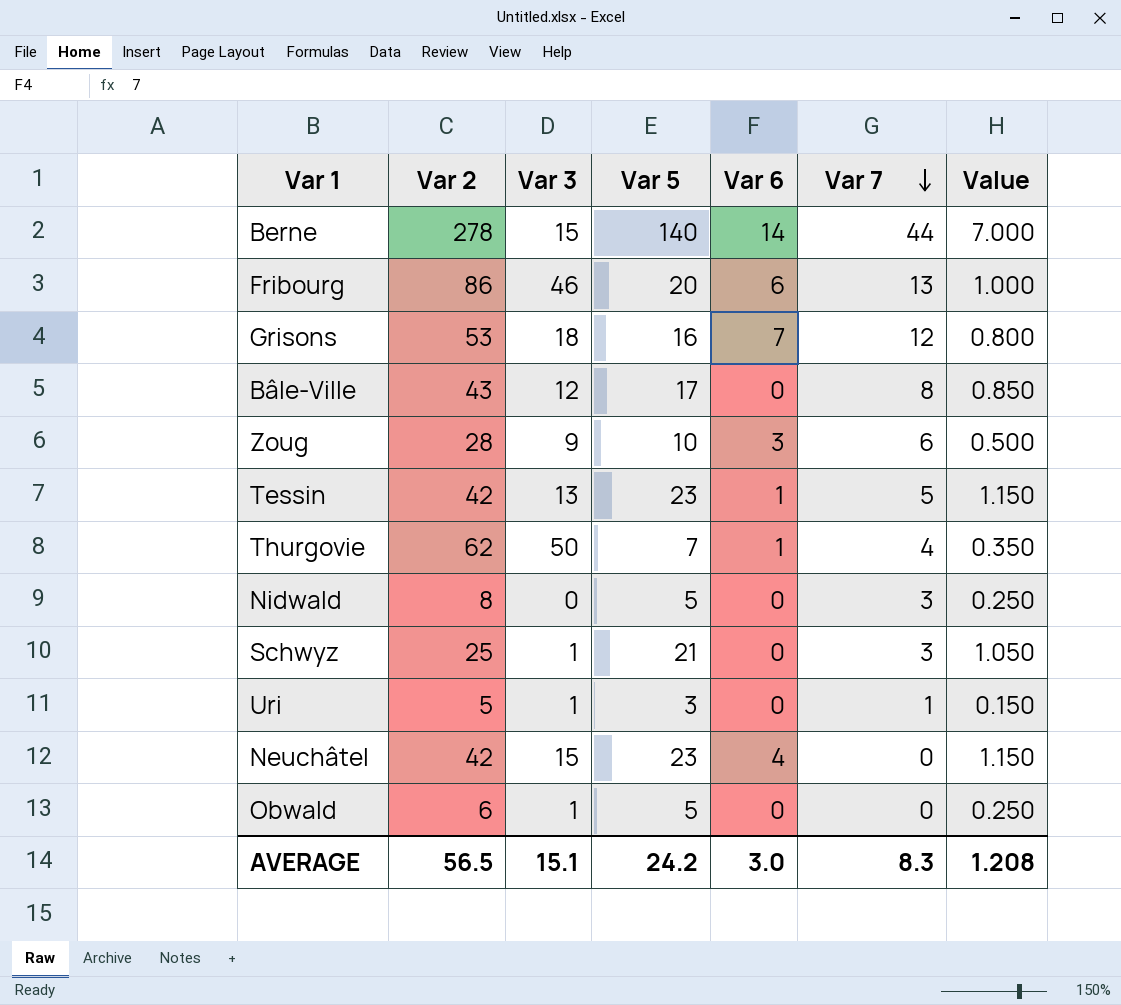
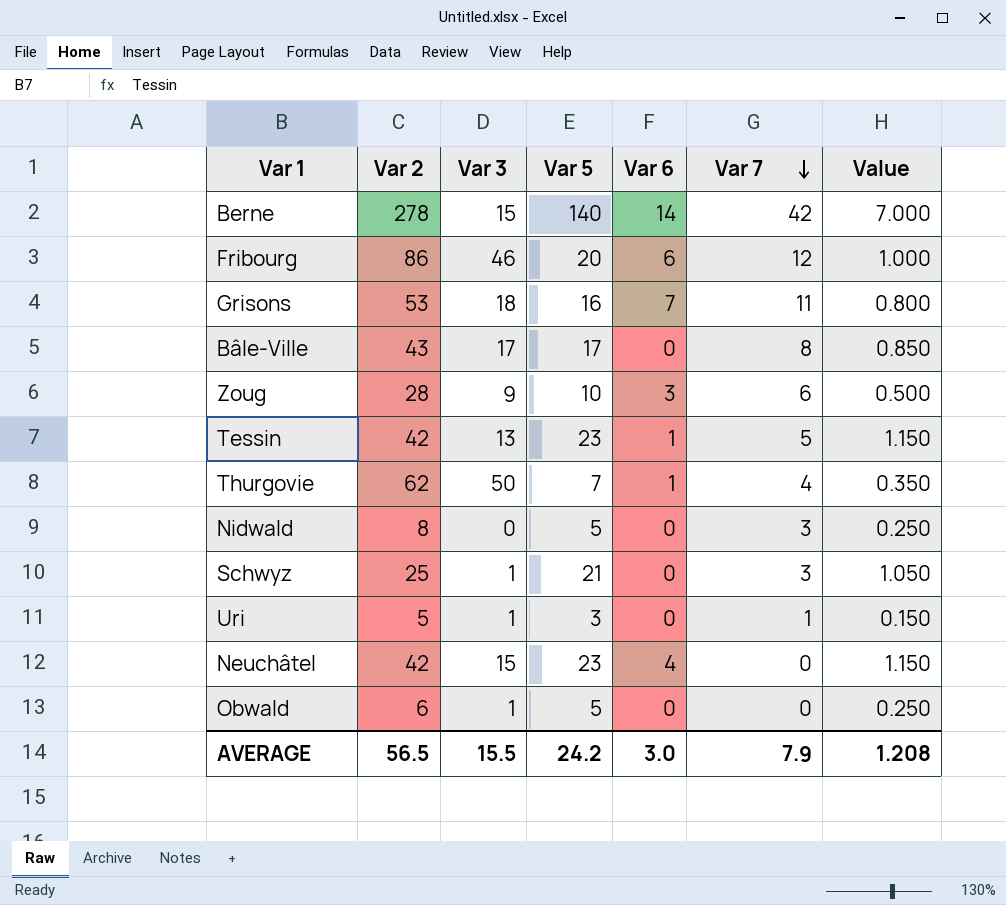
Berne | Var 7: 44 -> 42
Fribourg | Var 7: 13 -> 12
Grisons | Var 7: 12 -> 11
Bâle-Ville | Var 3: 12 -> 17
AVERAGE | Var 3: 15.1 -> 15.5
AVERAGE | Var 7: 8.3 -> 7.9

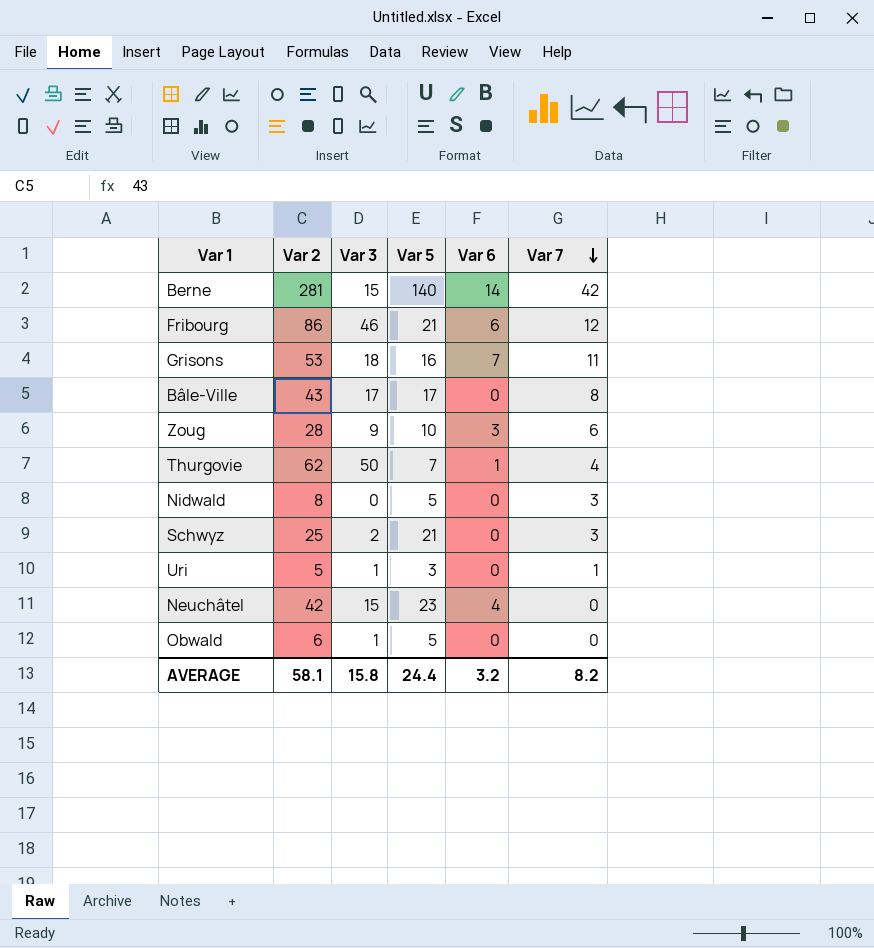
column Value | formula: [Var 5] * 0.05 -> none
row Tessin: 42 | 13 | 23 | 1 | 5 | 1.150 -> none
Berne | Var 2: 278 -> 281
Fribourg | Var 5: 20 -> 21
Schwyz | Var 3: 1 -> 2
AVERAGE | Var 2: 56.5 -> 58.1
AVERAGE | Var 3: 15.5 -> 15.8
AVERAGE | Var 5: 24.2 -> 24.4
AVERAGE | Var 6: 3.0 -> 3.2
AVERAGE | Var 7: 7.9 -> 8.2

